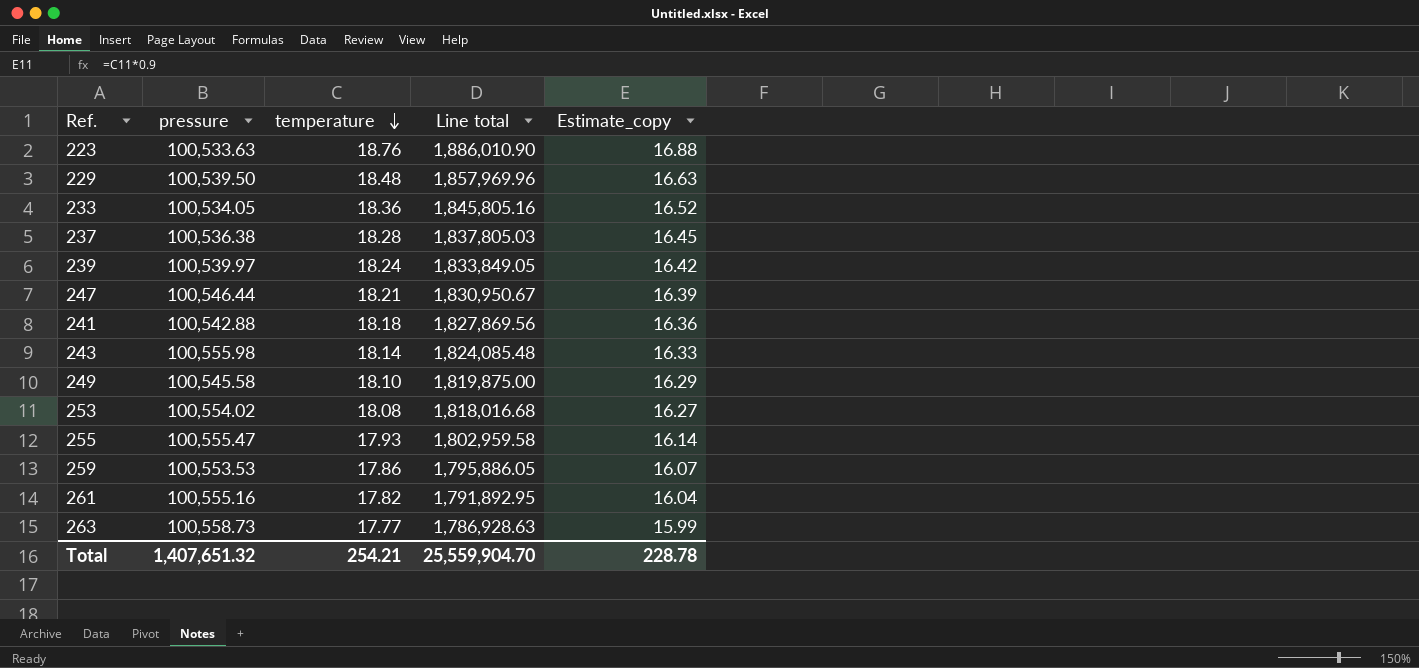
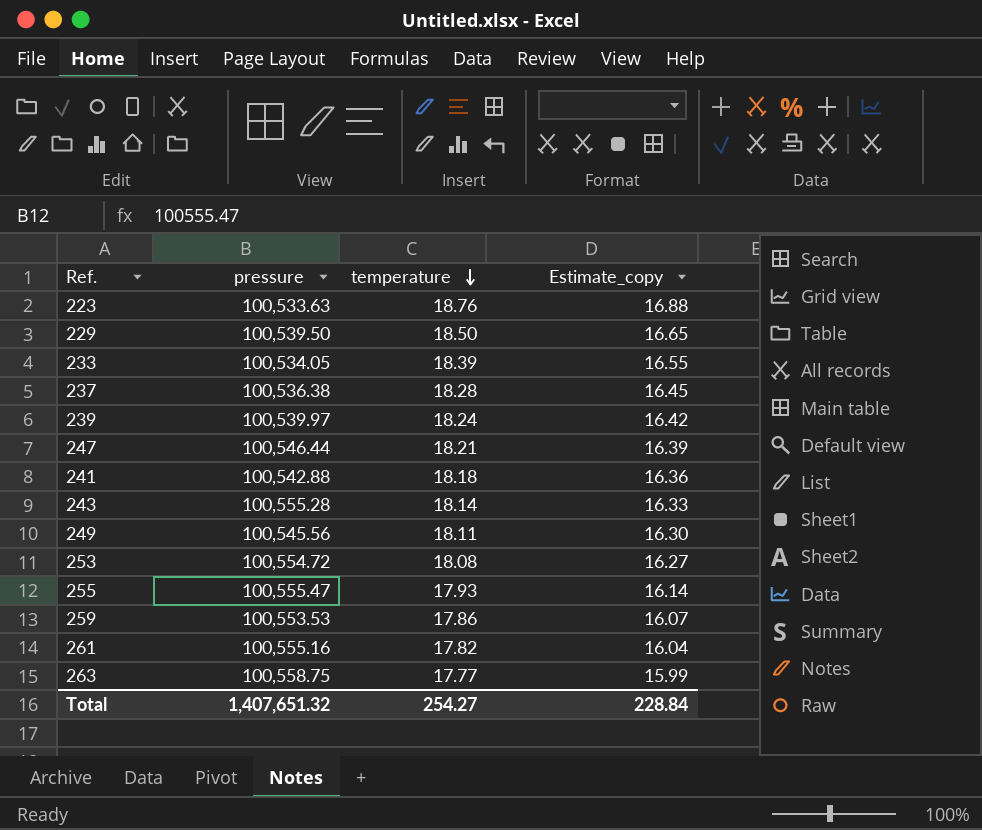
column Line total | formula: [pressure] * [temperature] -> none
229 | temperature: 18.48 -> 18.50
229 | Estimate_copy: 16.63 -> 16.65
233 | temperature: 18.36 -> 18.39
233 | Estimate_copy: 16.52 -> 16.55
243 | pressure: 100,555.98 -> 100,555.28
249 | pressure: 100,545.58 -> 100,545.56
249 | temperature: 18.10 -> 18.11
249 | Estimate_copy: 16.29 -> 16.30
253 | pressure: 100,554.02 -> 100,554.72
263 | pressure: 100,558.73 -> 100,558.75
Total | temperature: 254.21 -> 254.27
Total | Estimate_copy: 228.78 -> 228.84

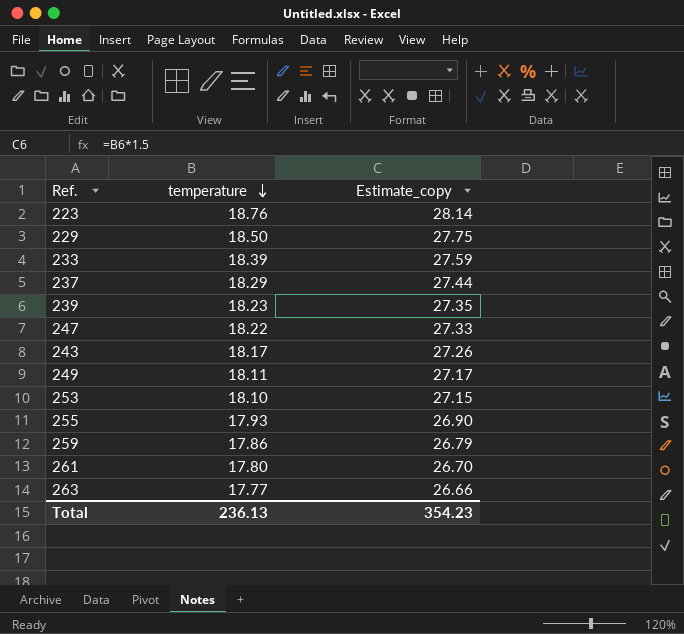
column pressure | position: 2 -> none
column Estimate_copy | formula: [temperature] * 0.9 -> [temperature] * 1.5
row 241: 100,542.88 | 18.18 | 16.36 -> none
237 | temperature: 18.28 -> 18.29
239 | temperature: 18.24 -> 18.23
247 | temperature: 18.21 -> 18.22
243 | temperature: 18.14 -> 18.17
253 | temperature: 18.08 -> 18.10
261 | temperature: 17.82 -> 17.80
Total | temperature: 254.27 -> 236.13
Total | Estimate_copy: 228.84 -> 354.23

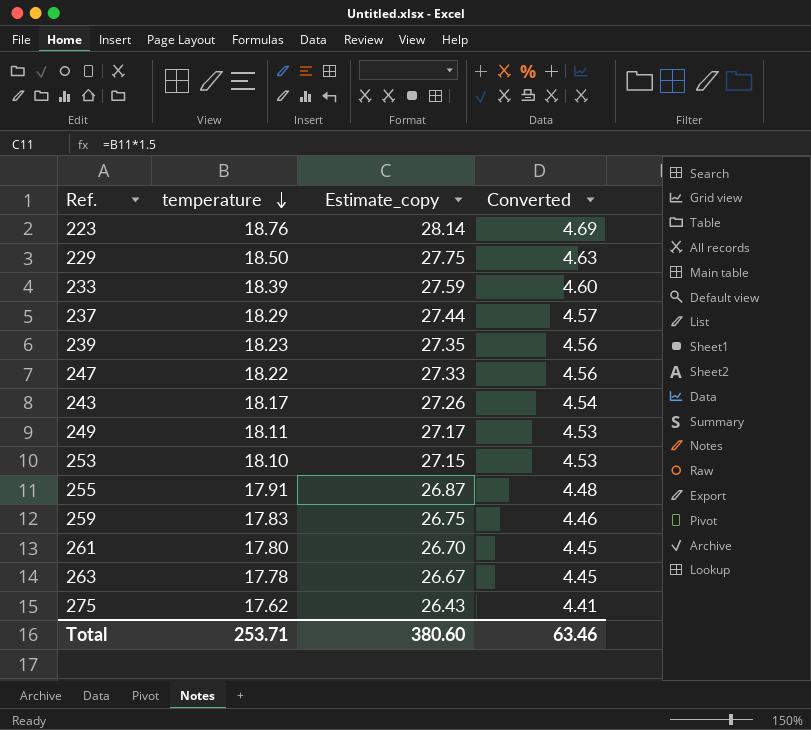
column Converted | formula: none -> [temperature] * 0.25
255 | temperature: 17.93 -> 17.91
255 | Estimate_copy: 26.90 -> 26.87
259 | temperature: 17.86 -> 17.83
259 | Estimate_copy: 26.79 -> 26.75
263 | temperature: 17.77 -> 17.78
263 | Estimate_copy: 26.66 -> 26.67
row 275: none -> 17.62 | 26.43 | 4.41
Total | temperature: 236.13 -> 253.71
Total | Estimate_copy: 354.23 -> 380.60

